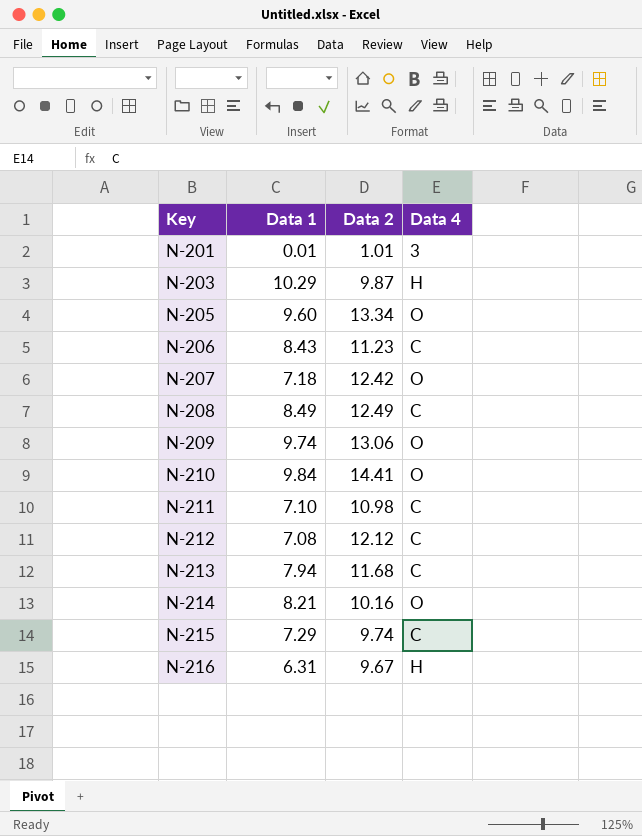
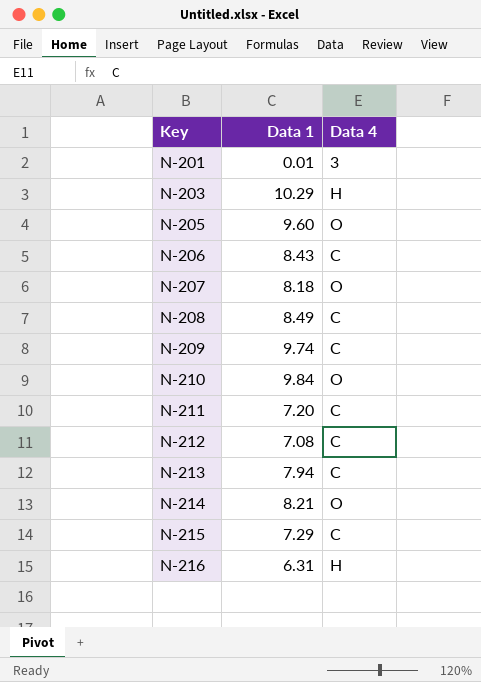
column Data 2 | position: 3 -> none
N-207 | Data 1: 7.18 -> 8.18
N-209 | Data 4: O -> C
N-211 | Data 1: 7.10 -> 7.20

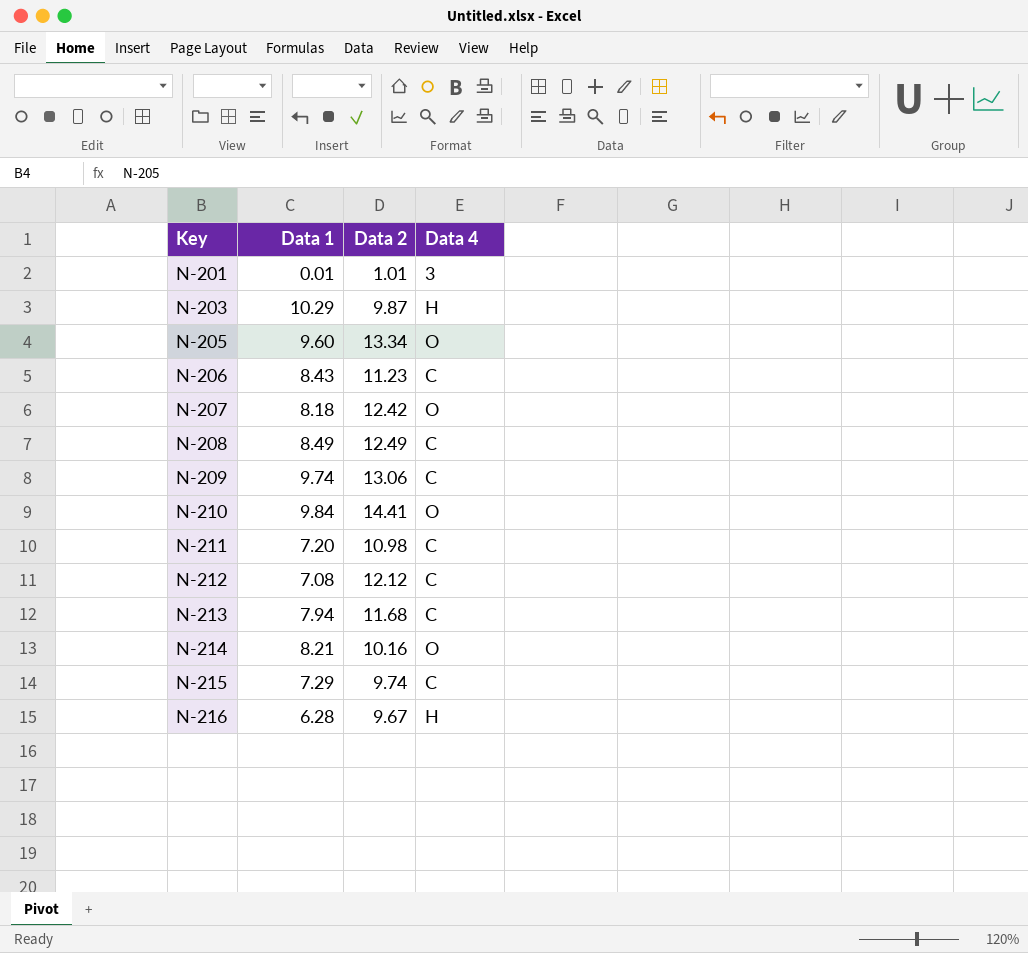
column Data 2 | position: none -> 3
N-216 | Data 1: 6.31 -> 6.28

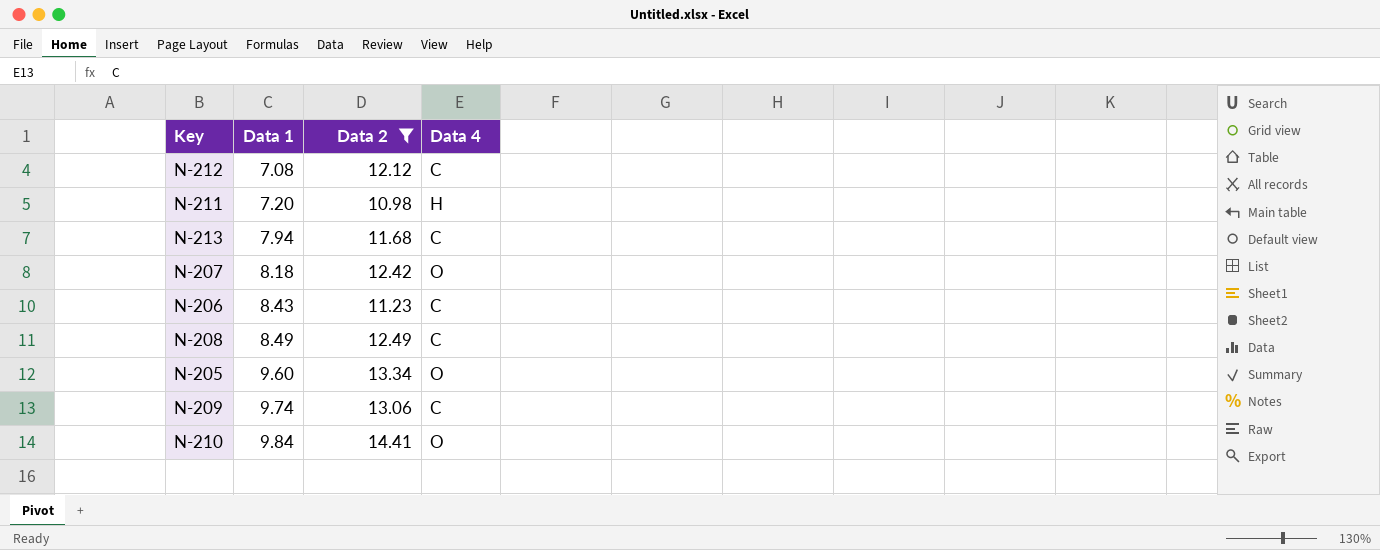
filter: none -> Data 2 >= 10.98
row order: Key ascending -> Data 1 ascending
N-211 | Data 4: C -> H

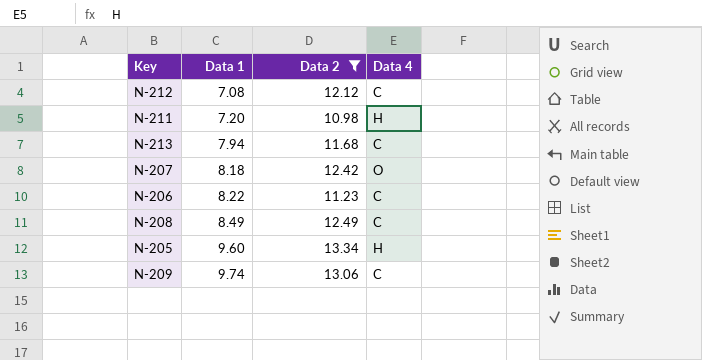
row N-210: 9.84 | 14.41 | O -> none
N-206 | Data 1: 8.43 -> 8.22
N-205 | Data 4: O -> H

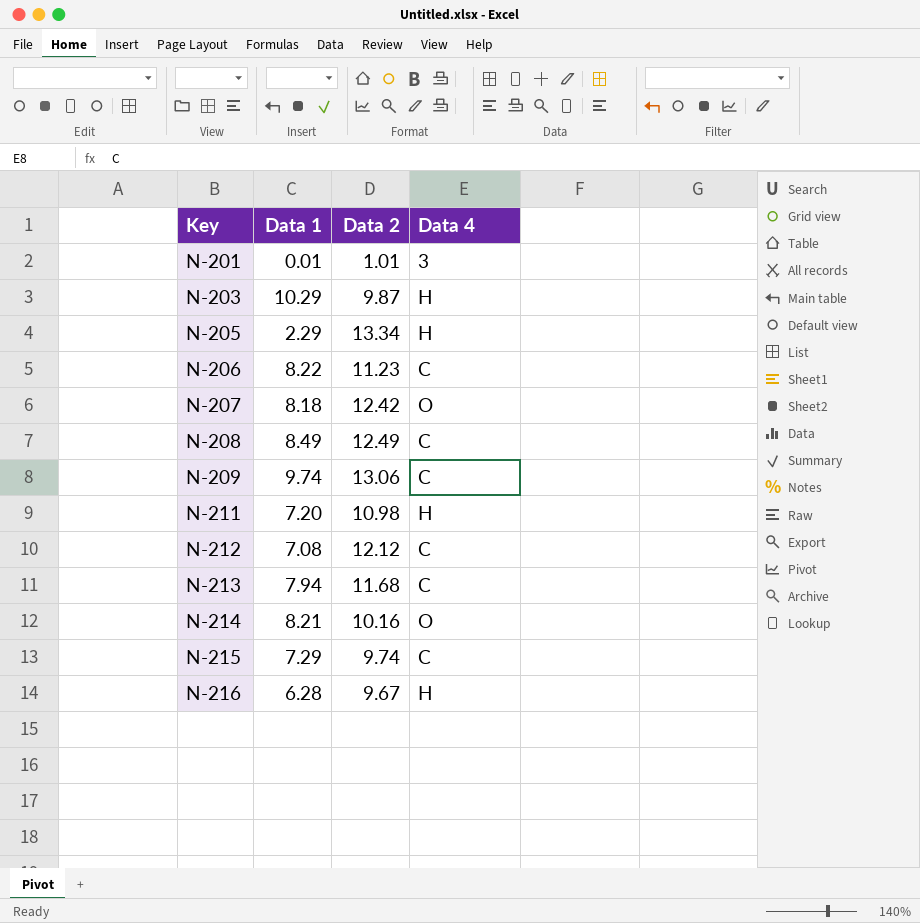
filter: Data 2 >= 10.98 -> none
row order: Data 1 ascending -> Key ascending
N-205 | Data 1: 9.60 -> 2.29

